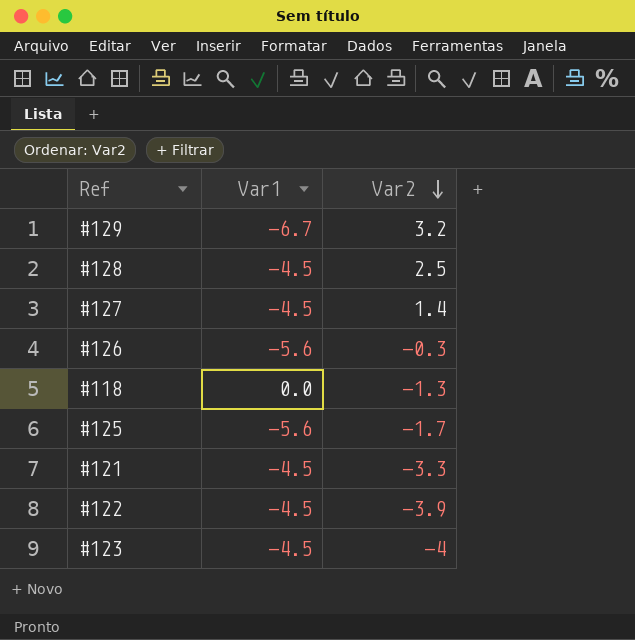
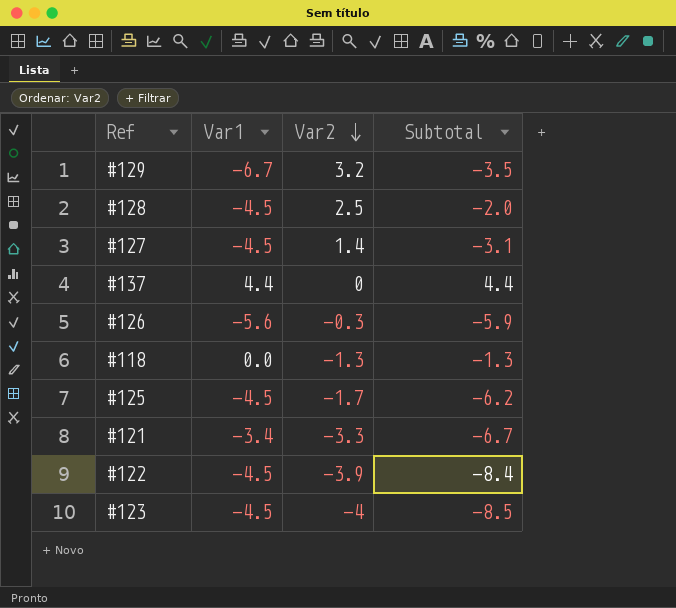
column Subtotal | formula: none -> [Var1] + [Var2]
row #137: none -> 4.4 | 0 | 4.4
#125 | Var1: -5.6 -> -4.5
#121 | Var1: -4.5 -> -3.4

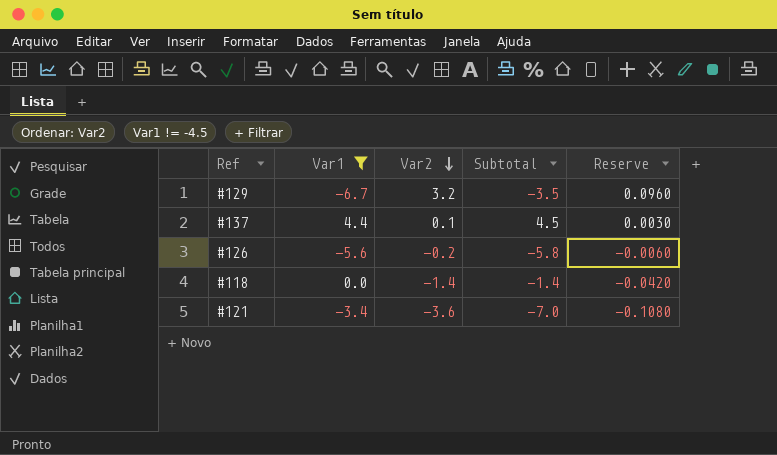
filter: none -> Var1 != -4.5
column Reserve | formula: none -> [Var2] * 0.03
#137 | Var2: 0 -> 0.1
#137 | Subtotal: 4.4 -> 4.5
#126 | Var2: -0.3 -> -0.2
#126 | Subtotal: -5.9 -> -5.8
#118 | Var2: -1.3 -> -1.4
#118 | Subtotal: -1.3 -> -1.4
#121 | Var2: -3.3 -> -3.6
#121 | Subtotal: -6.7 -> -7.0

